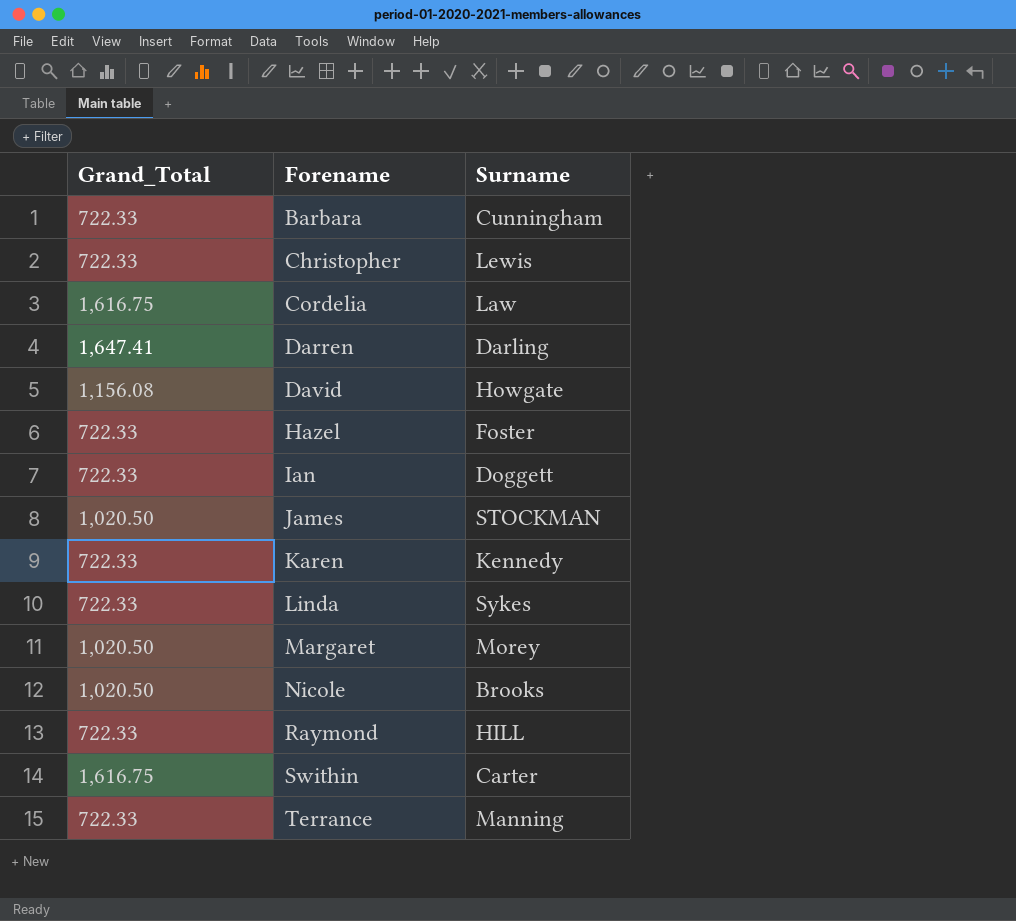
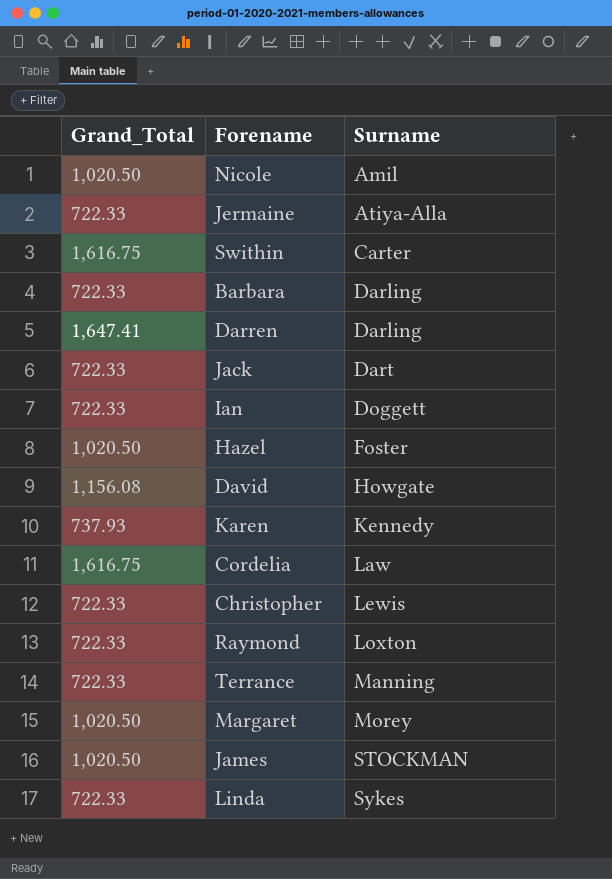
row order: Forename ascending -> Surname ascending
Nicole | Surname: Brooks -> Amil
row Jermaine: none -> 722.33 | Atiya-Alla
Barbara | Surname: Cunningham -> Darling
row Jack: none -> 722.33 | Dart
Hazel | Grand_Total: 722.33 -> 1,020.50
Karen | Grand_Total: 722.33 -> 737.93
Raymond | Surname: HILL -> Loxton

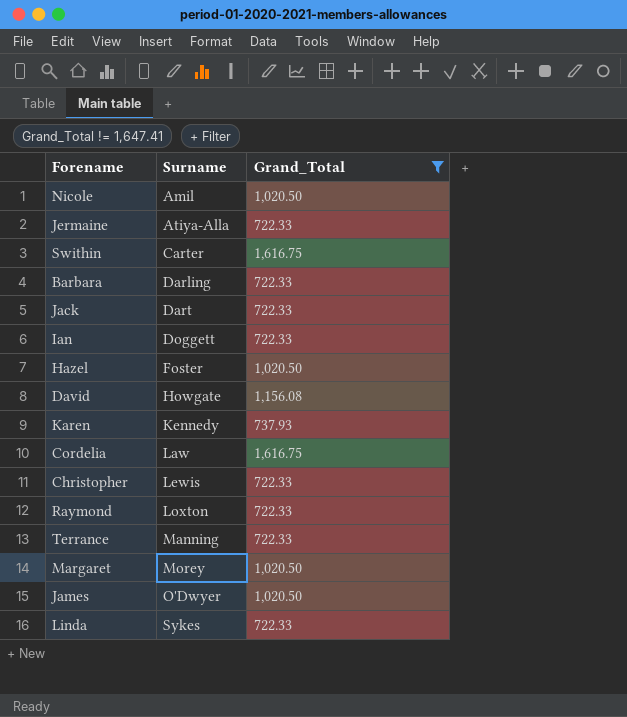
filter: none -> Grand_Total != 1,647.41
column Grand_Total | position: 1 -> 3
James | Surname: STOCKMAN -> O'Dwyer

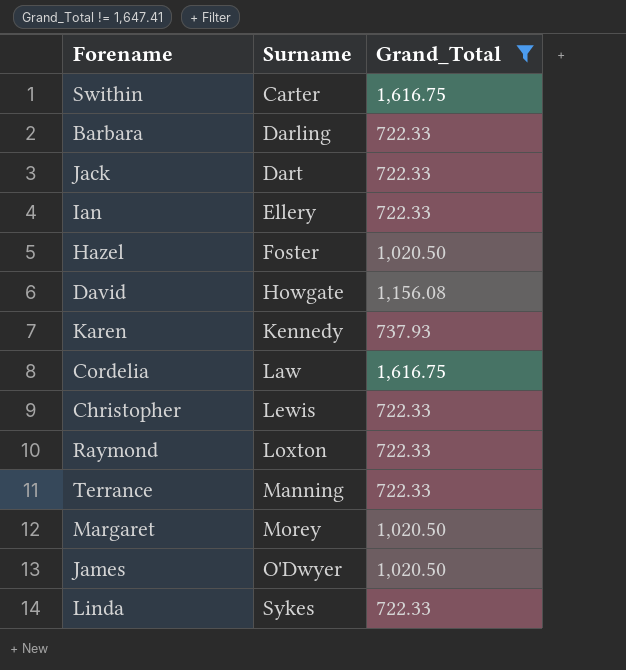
row Nicole: Amil | 1,020.50 -> none
row Jermaine: Atiya-Alla | 722.33 -> none
Ian | Surname: Doggett -> Ellery

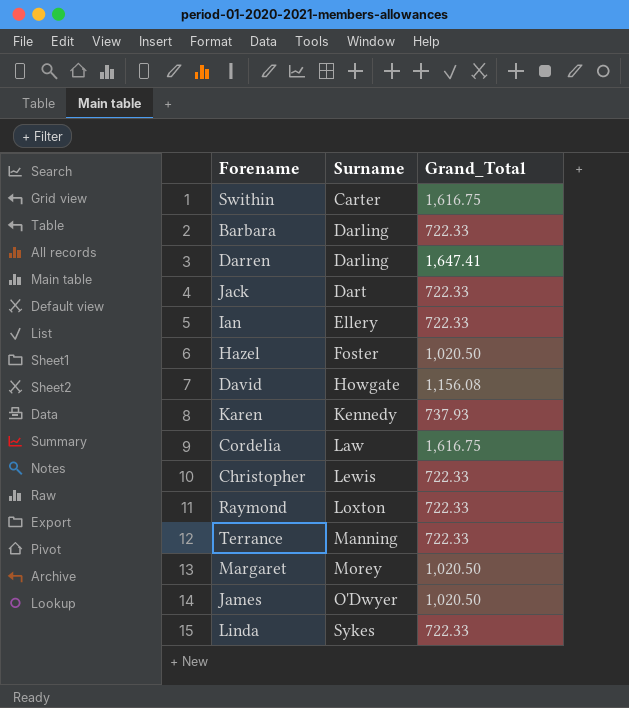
filter: Grand_Total != 1,647.41 -> none

